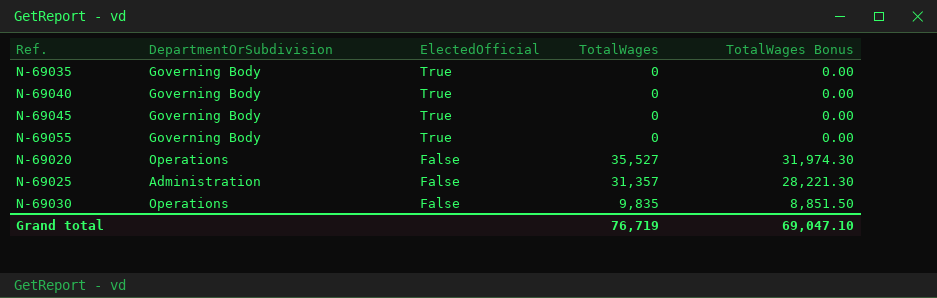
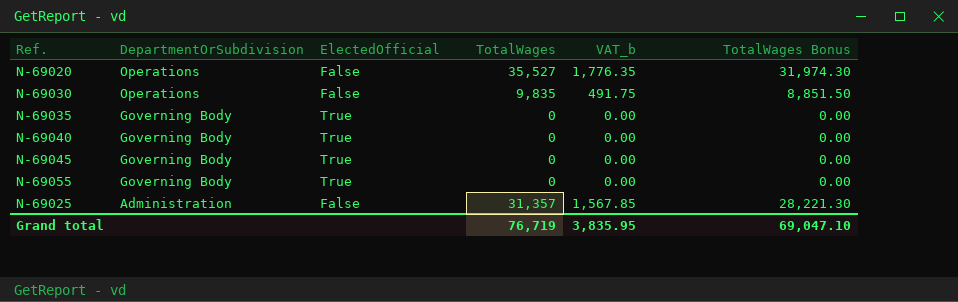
row order: ElectedOfficial descending -> DepartmentOrSubdivision descending
column VAT_b | formula: none -> [TotalWages] * 0.05

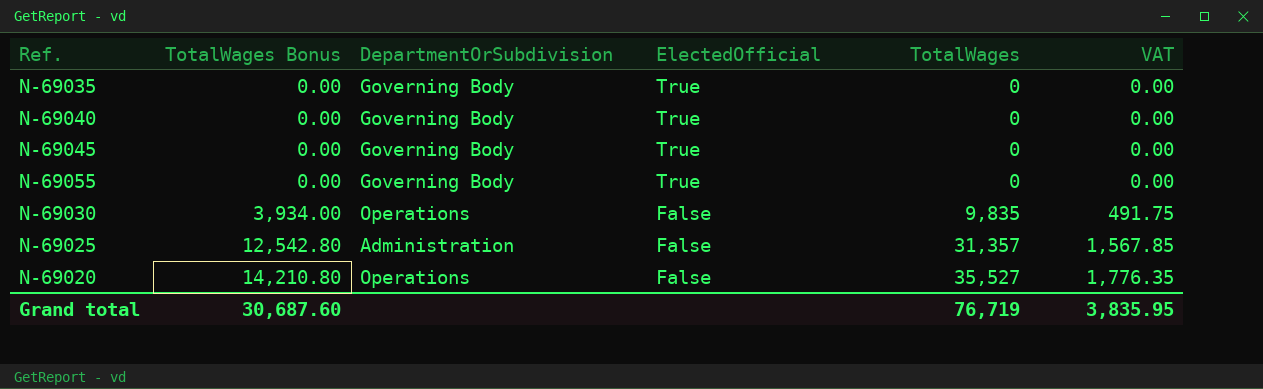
row order: DepartmentOrSubdivision descending -> TotalWages Bonus ascending
column TotalWages Bonus | formula: [TotalWages] * 0.9 -> [TotalWages] * 0.4
column TotalWages Bonus | position: 6 -> 2
column name: VAT_b -> VAT
Grand total | TotalWages Bonus: 69,047.10 -> 30,687.60

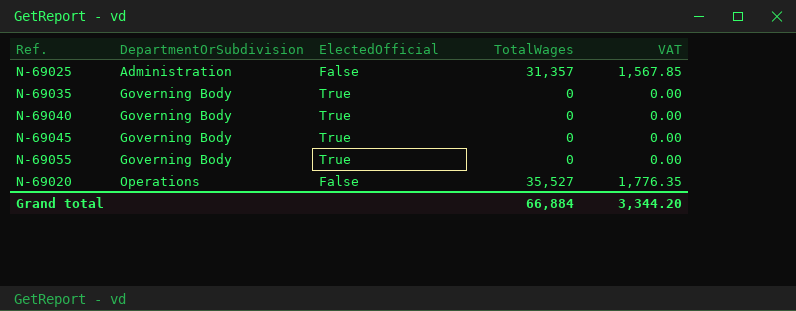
row order: TotalWages Bonus ascending -> DepartmentOrSubdivision ascending
column TotalWages Bonus | formula: [TotalWages] * 0.4 -> none
row N-69030: 3,934.00 | Operations | False | 9,835 | 491.75 -> none
Grand total | TotalWages: 76,719 -> 66,884
Grand total | VAT: 3,835.95 -> 3,344.20

